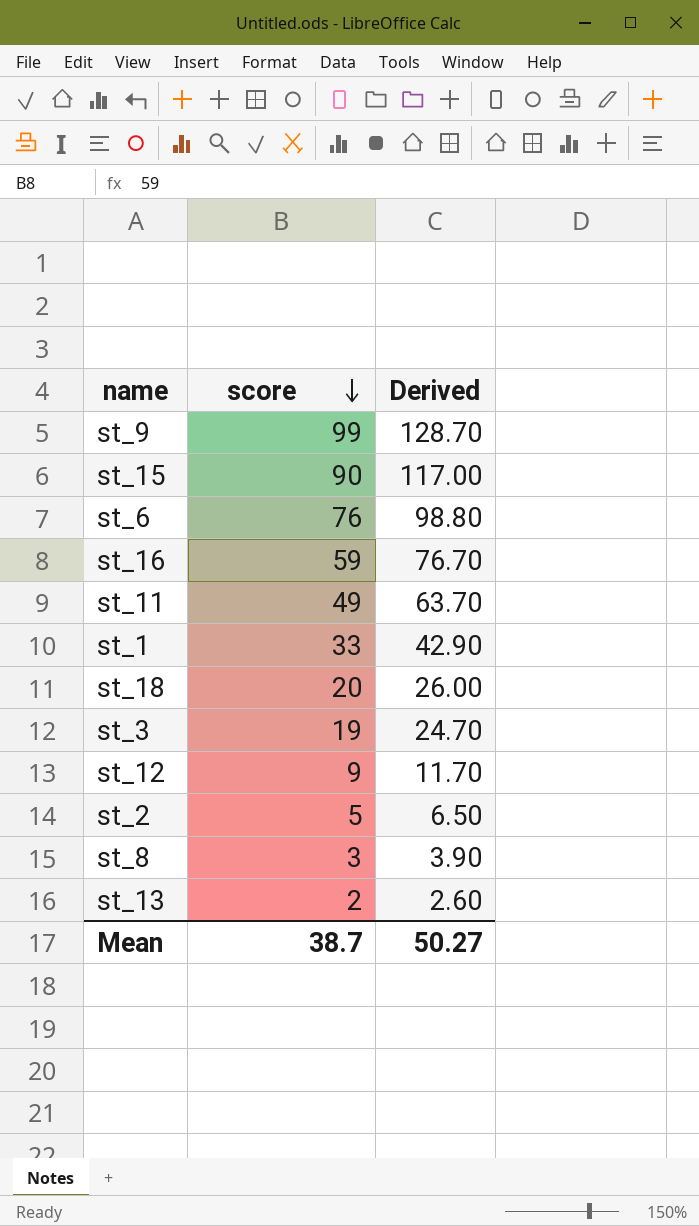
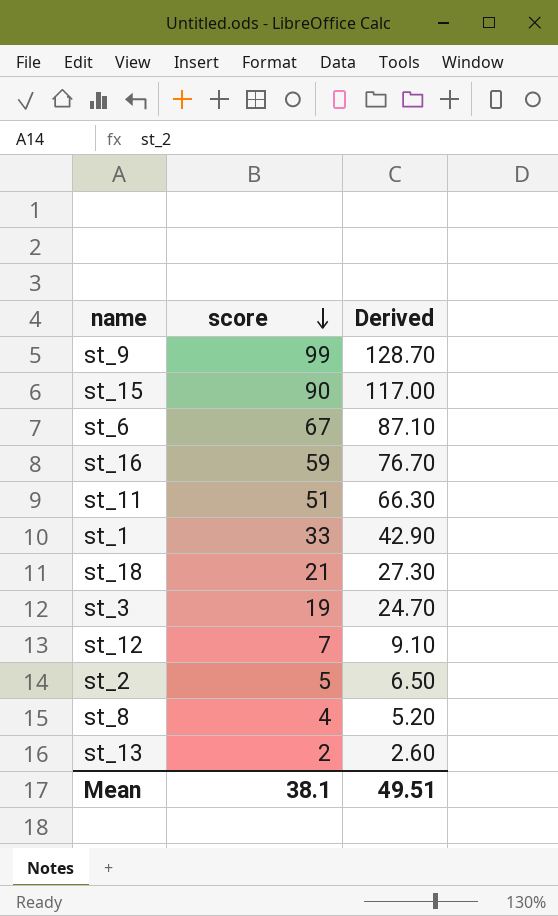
st_6 | score: 76 -> 67
st_6 | Derived: 98.80 -> 87.10
st_11 | score: 49 -> 51
st_11 | Derived: 63.70 -> 66.30
st_18 | score: 20 -> 21
st_18 | Derived: 26.00 -> 27.30
st_12 | score: 9 -> 7
st_12 | Derived: 11.70 -> 9.10
st_8 | score: 3 -> 4
st_8 | Derived: 3.90 -> 5.20
Mean | score: 38.7 -> 38.1
Mean | Derived: 50.27 -> 49.51

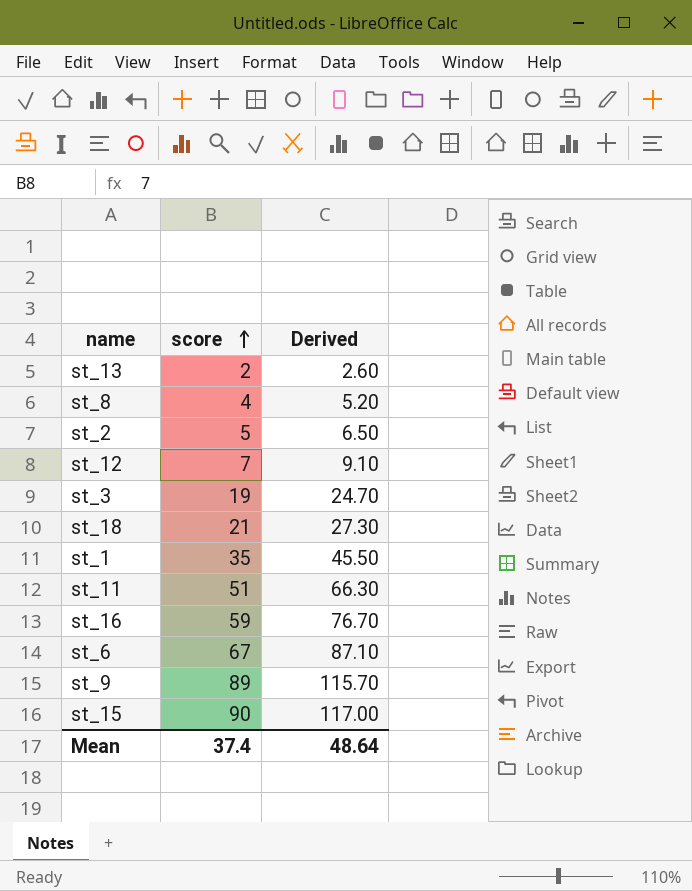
row order: score descending -> score ascending
st_1 | score: 33 -> 35
st_1 | Derived: 42.90 -> 45.50
st_9 | score: 99 -> 89
st_9 | Derived: 128.70 -> 115.70
Mean | score: 38.1 -> 37.4
Mean | Derived: 49.51 -> 48.64

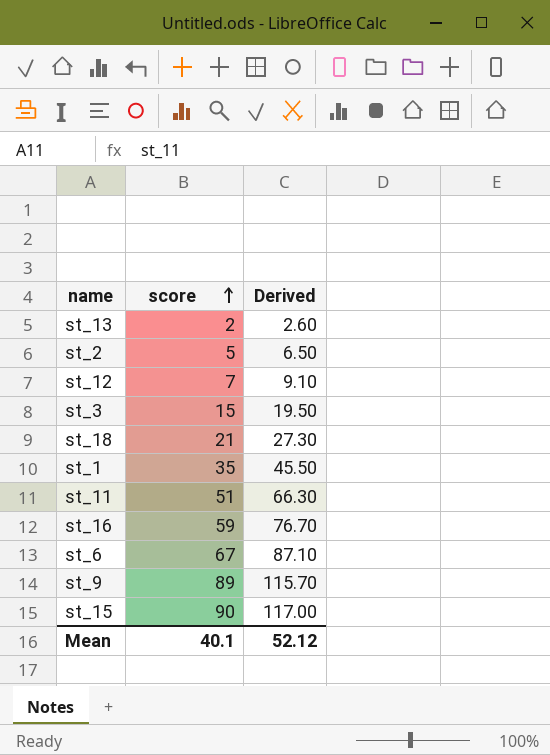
row st_8: 4 | 5.20 -> none
st_3 | score: 19 -> 15
st_3 | Derived: 24.70 -> 19.50
Mean | score: 37.4 -> 40.1
Mean | Derived: 48.64 -> 52.12

